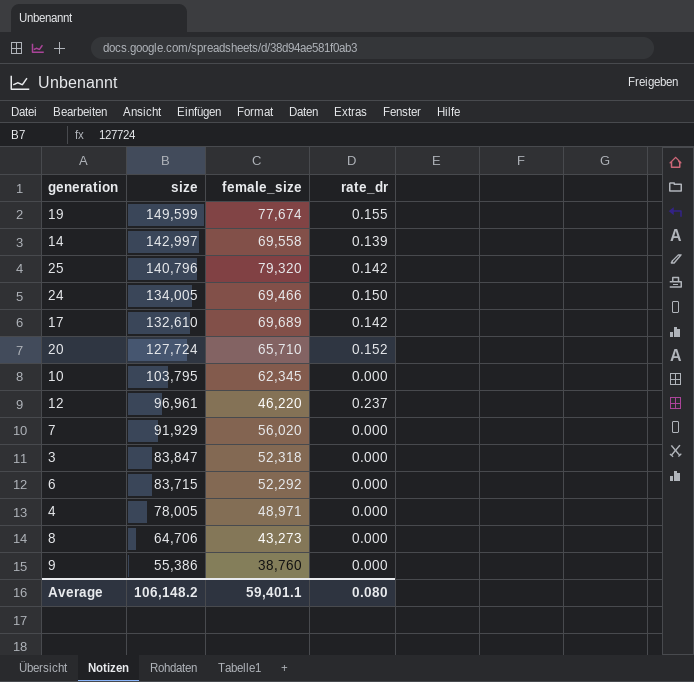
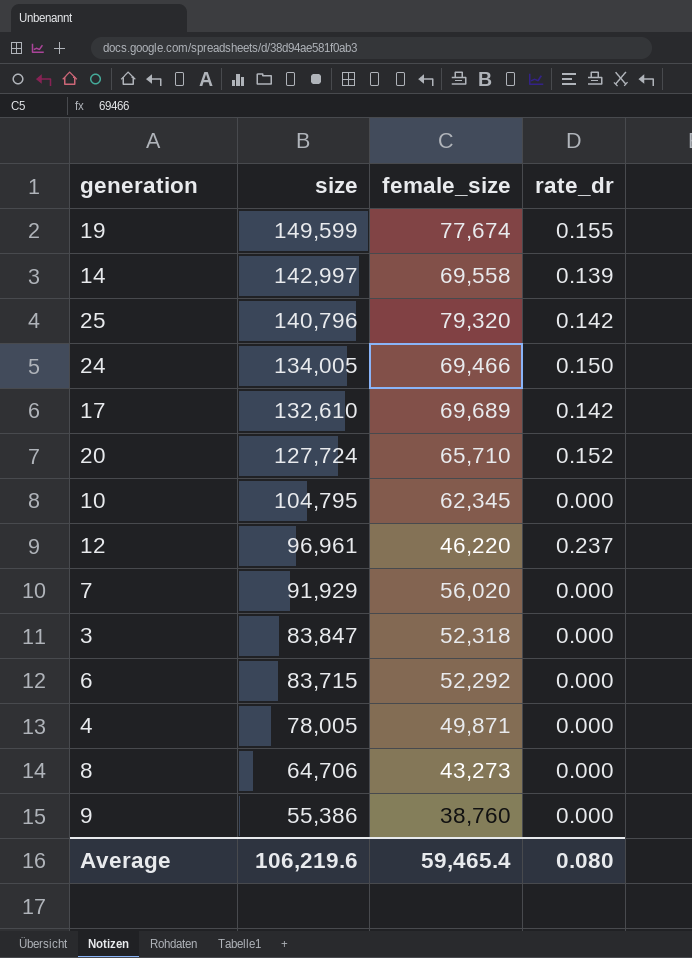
10 | size: 103,795 -> 104,795
4 | female_size: 48,971 -> 49,871
Average | size: 106,148.2 -> 106,219.6
Average | female_size: 59,401.1 -> 59,465.4

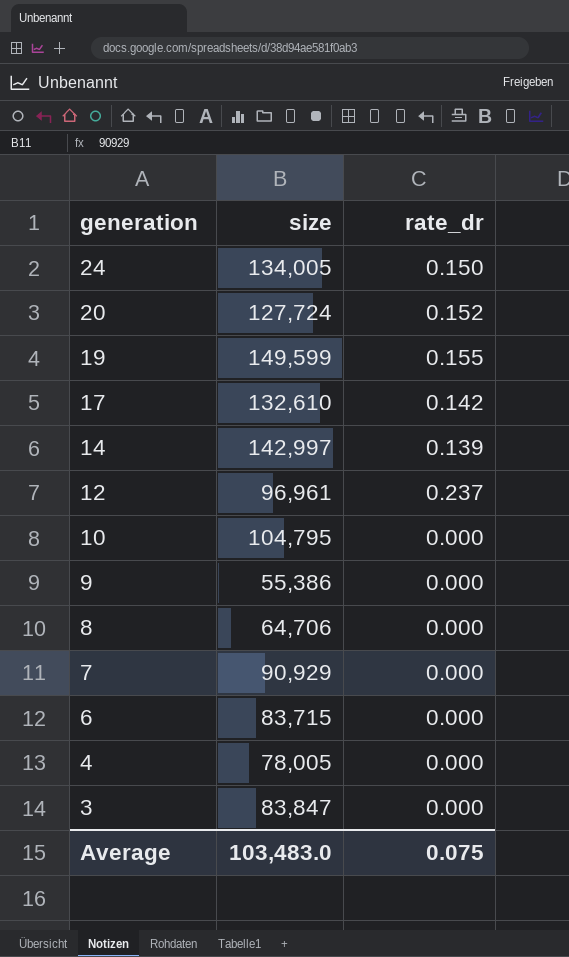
row order: size descending -> generation descending
column female_size | position: 3 -> none
row 25: 140,796 | 79,320 | 0.142 -> none
7 | size: 91,929 -> 90,929
Average | size: 106,219.6 -> 103,483.0
Average | rate_dr: 0.080 -> 0.075

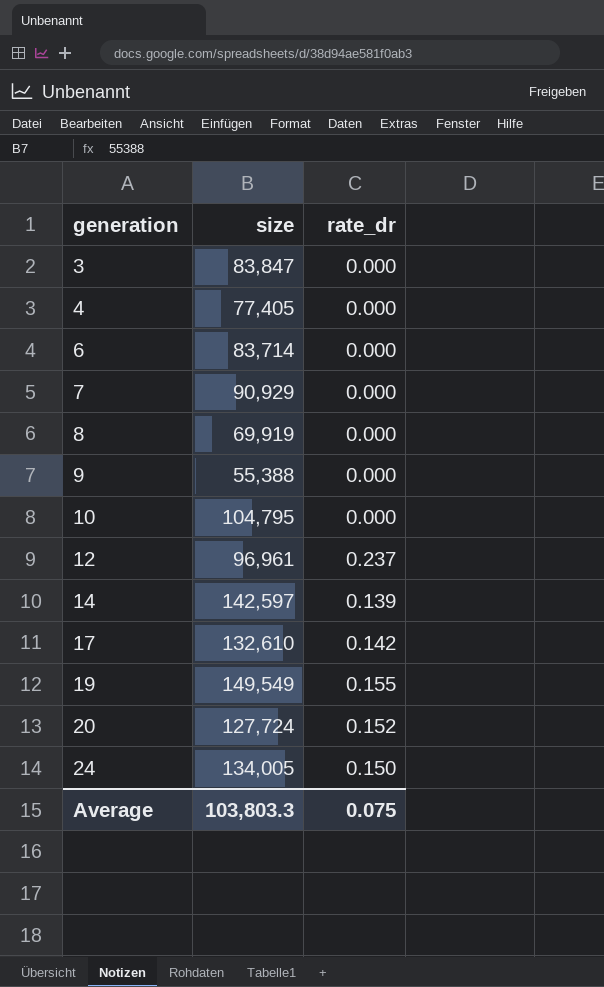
row order: generation descending -> generation ascending
4 | size: 78,005 -> 77,405
6 | size: 83,715 -> 83,714
8 | size: 64,706 -> 69,919
9 | size: 55,386 -> 55,388
14 | size: 142,997 -> 142,597
19 | size: 149,599 -> 149,549
Average | size: 103,483.0 -> 103,803.3

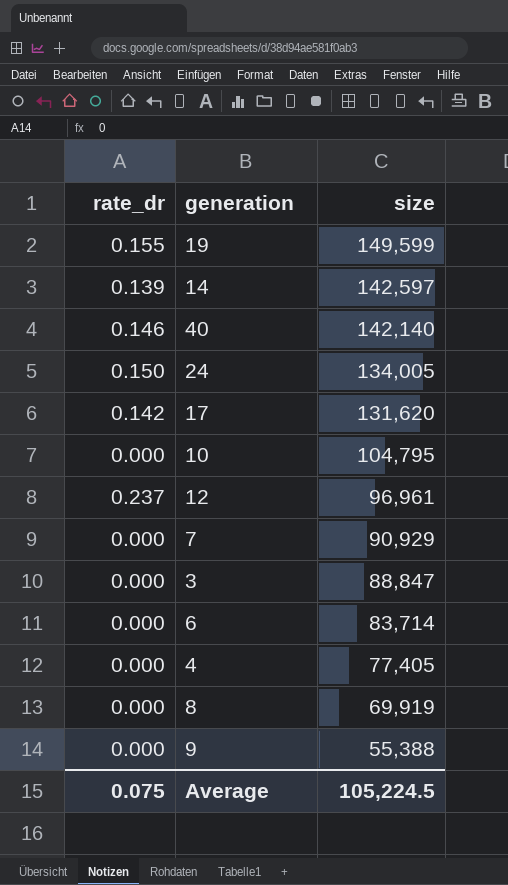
row order: generation ascending -> size descending
column rate_dr | position: 3 -> 1
row 20: 127,724 | 0.152 -> none
19 | size: 149,549 -> 149,599
row 40: none -> 0.146 | 142,140
17 | size: 132,610 -> 131,620
3 | size: 83,847 -> 88,847
Average | size: 103,803.3 -> 105,224.5

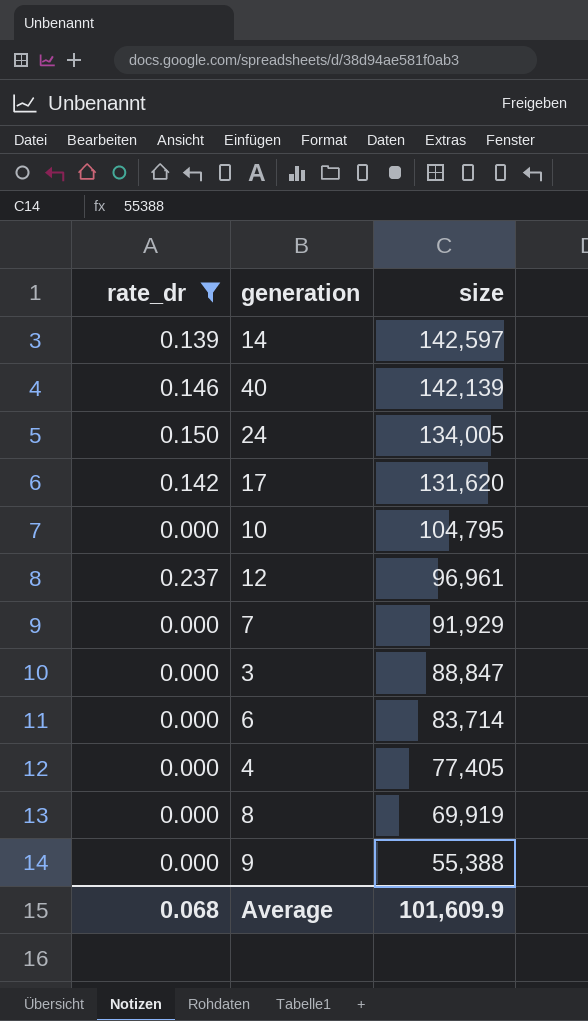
filter: none -> rate_dr != 0.155
40 | size: 142,140 -> 142,139
7 | size: 90,929 -> 91,929
Average | rate_dr: 0.075 -> 0.068
Average | size: 105,224.5 -> 101,609.9

